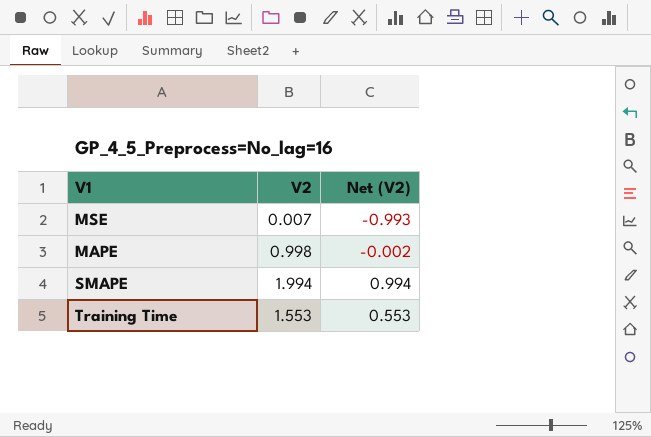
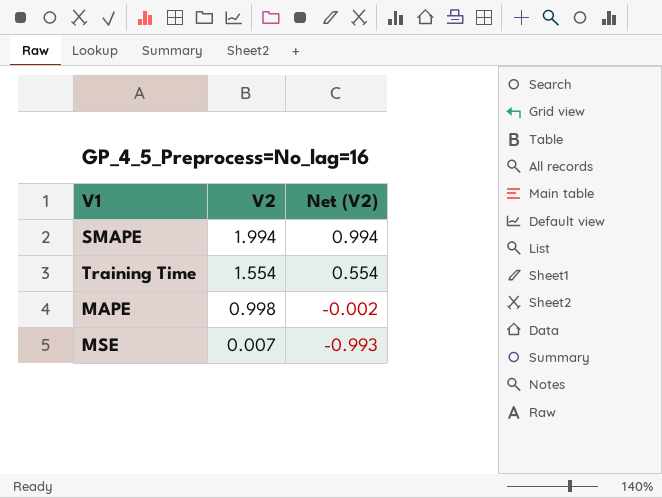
row order: none -> V2 descending
Training Time | V2: 1.553 -> 1.554
Training Time | Net (V2): 0.553 -> 0.554

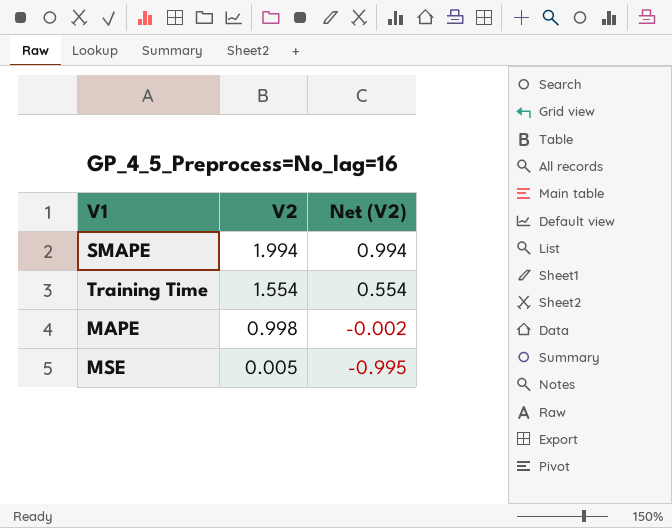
MSE | V2: 0.007 -> 0.005
MSE | Net (V2): -0.993 -> -0.995

